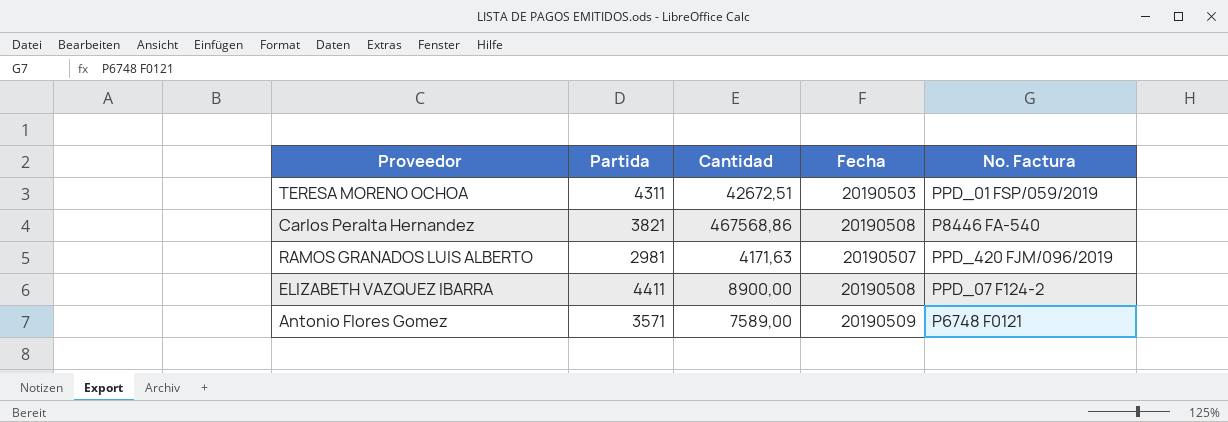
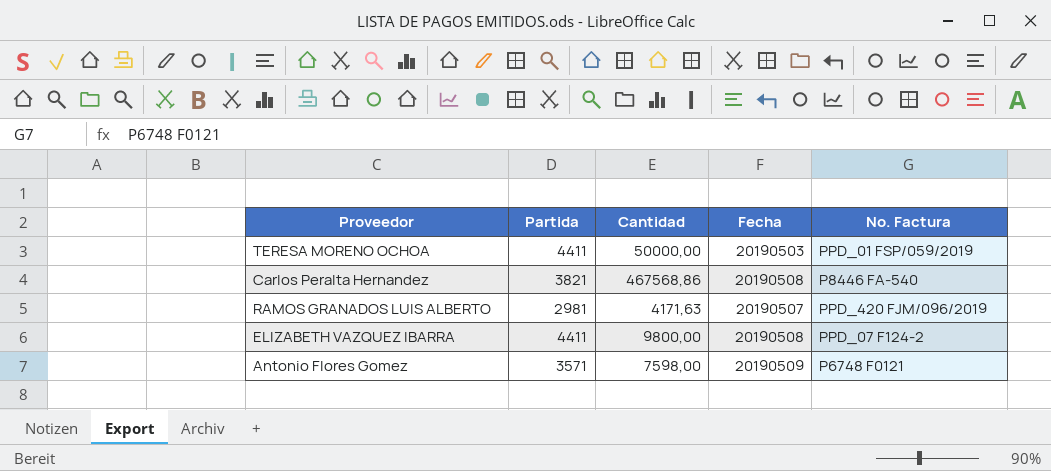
TERESA MORENO OCHOA | Partida: 4311 -> 4411
TERESA MORENO OCHOA | Cantidad: 42672,51 -> 50000,00
ELIZABETH VAZQUEZ IBARRA | Cantidad: 8900,00 -> 9800,00
Antonio Flores Gomez | Cantidad: 7589,00 -> 7598,00

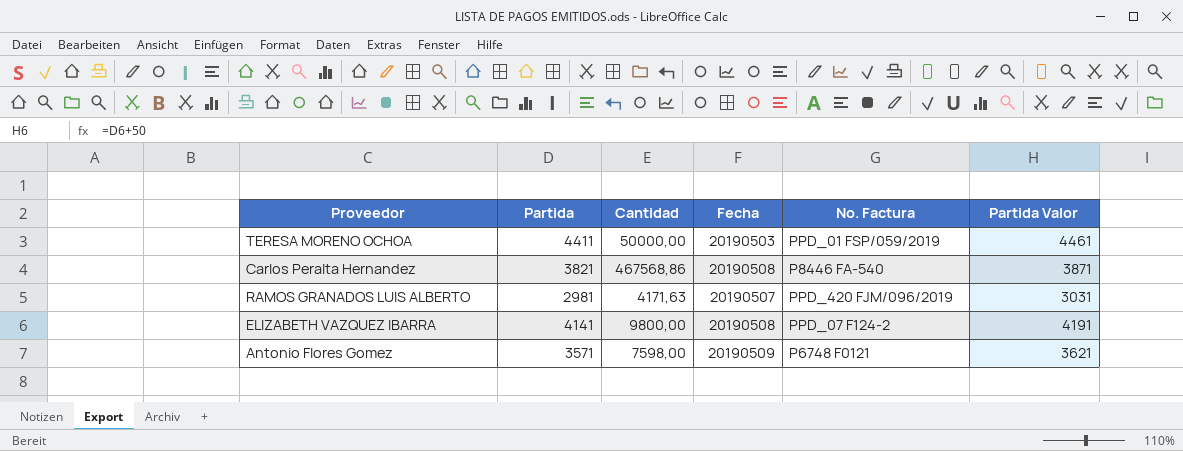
column Partida Valor | formula: none -> [Partida] + 50
ELIZABETH VAZQUEZ IBARRA | Partida: 4411 -> 4141

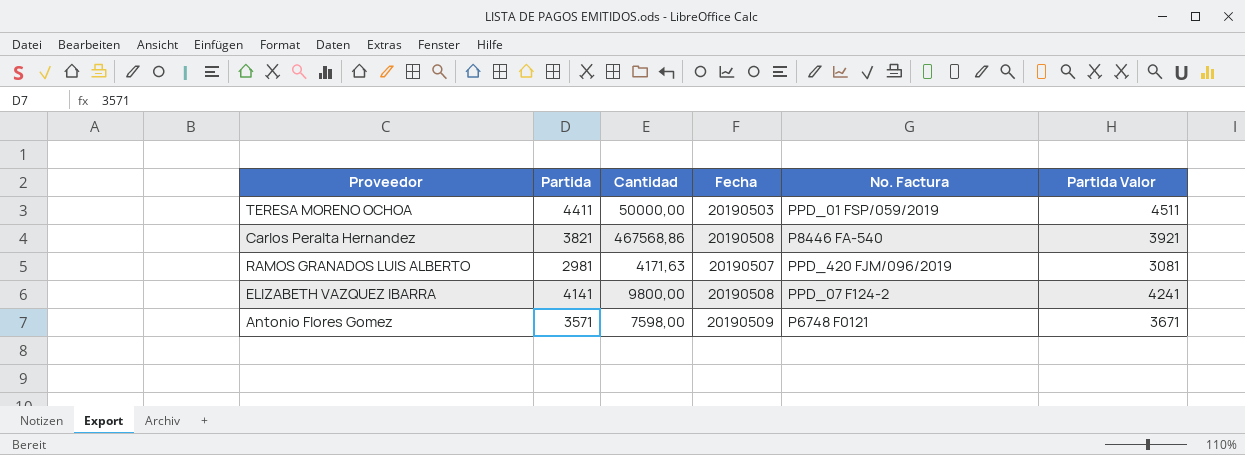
column Partida Valor | formula: [Partida] + 50 -> [Partida] + 100

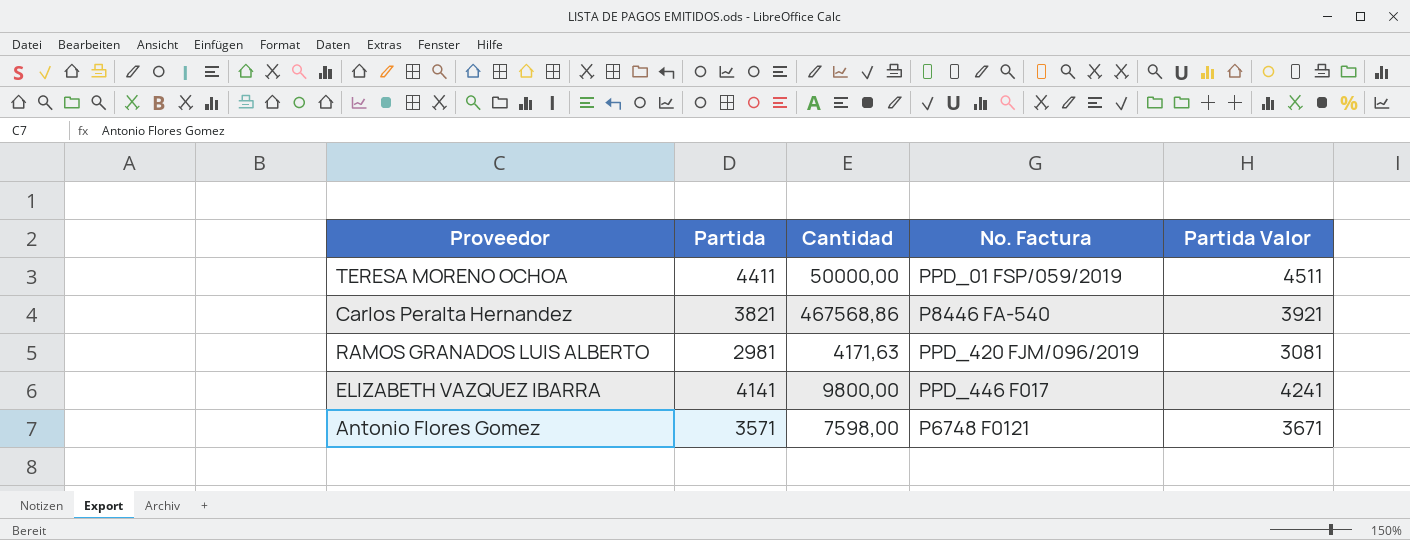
column Fecha | position: 4 -> none
ELIZABETH VAZQUEZ IBARRA | No. Factura: PPD_07 F124-2 -> PPD_446 F017

